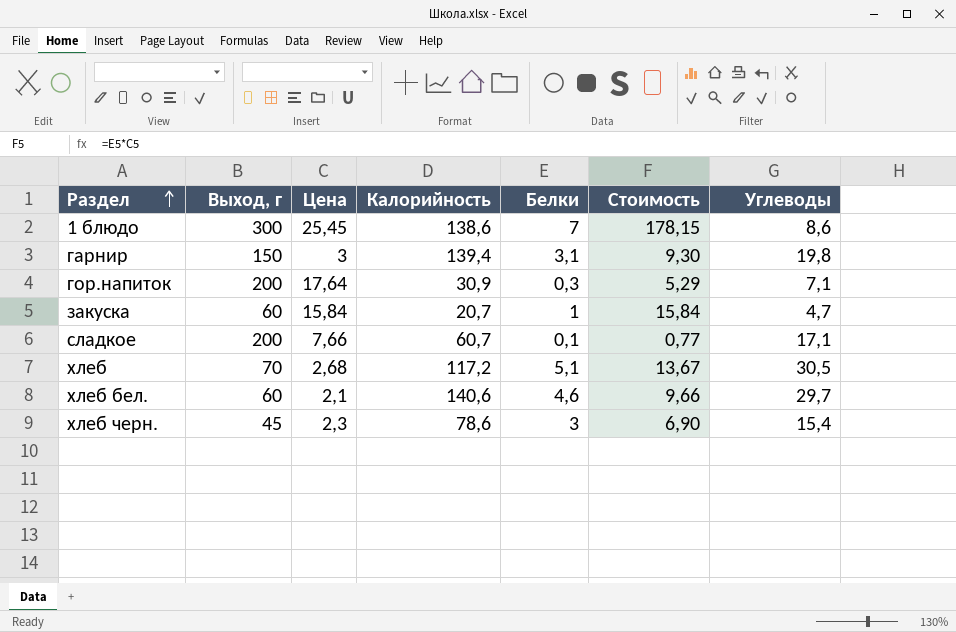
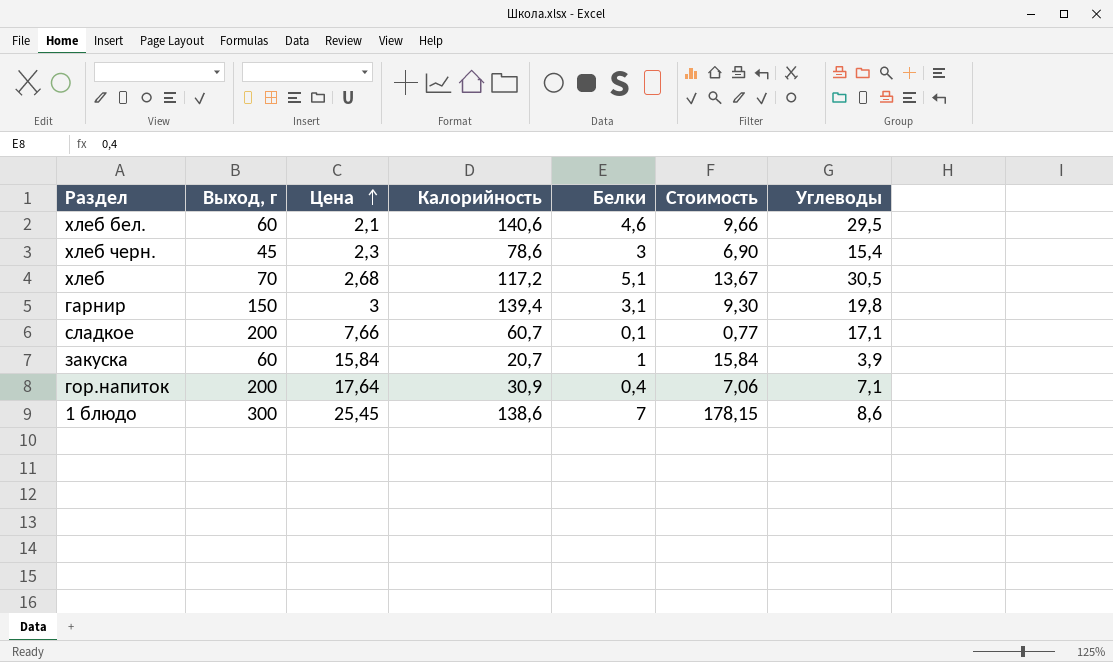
row order: Раздел ascending -> Цена ascending
хлеб бел. | Углеводы: 29,7 -> 29,5
закуска | Углеводы: 4,7 -> 3,9
гор.напиток | Белки: 0,3 -> 0,4
гор.напиток | Стоимость: 5,29 -> 7,06

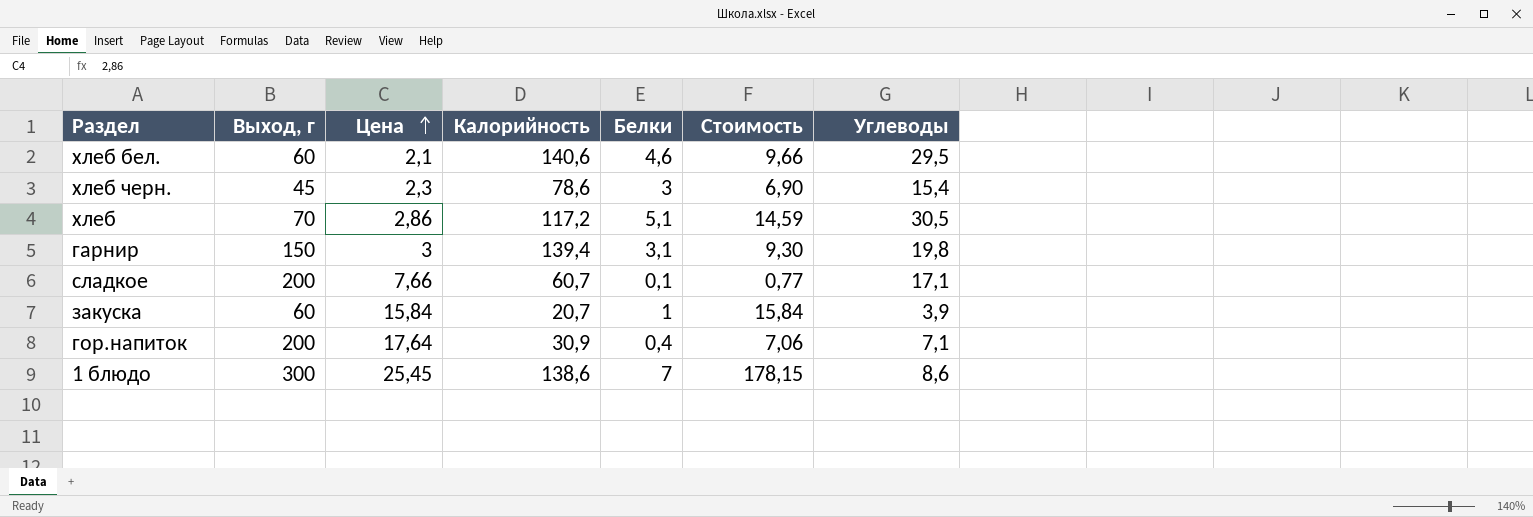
хлеб | Цена: 2,68 -> 2,86
хлеб | Стоимость: 13,67 -> 14,59

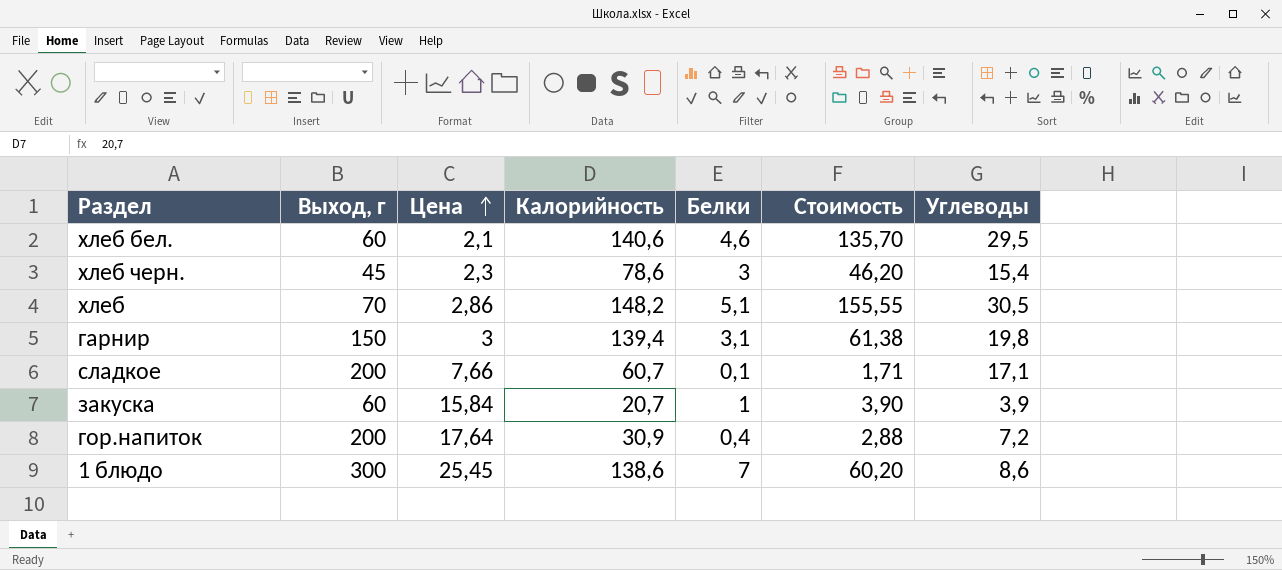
column Стоимость | formula: [Цена] * [Белки] -> [Белки] * [Углеводы]
хлеб | Калорийность: 117,2 -> 148,2
гор.напиток | Углеводы: 7,1 -> 7,2

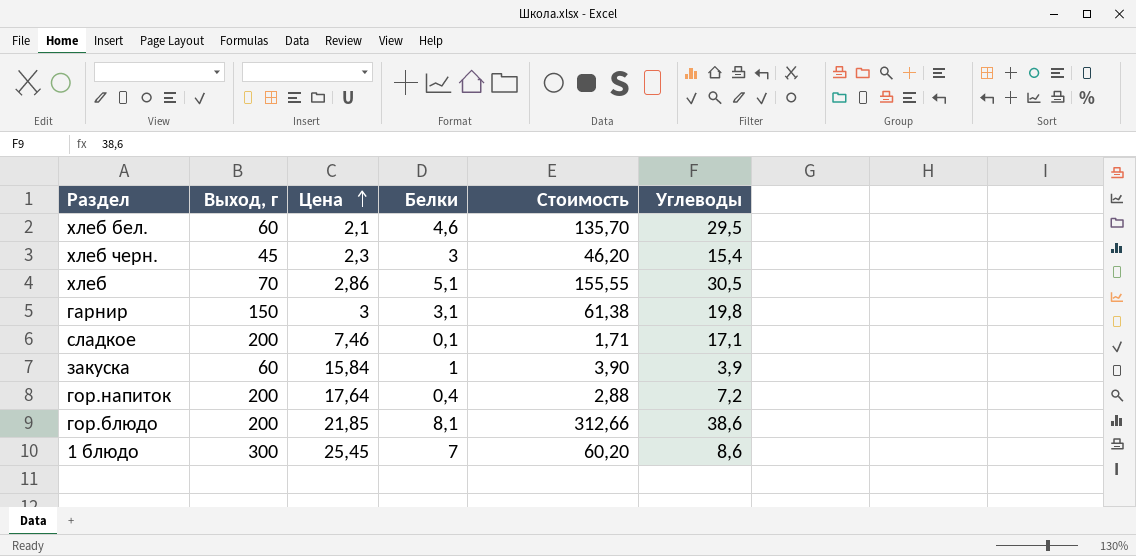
column Калорийность | position: 4 -> none
сладкое | Цена: 7,66 -> 7,46
row гор.блюдо: none -> 200 | 21,85 | 8,1 | 312,66 | 38,6

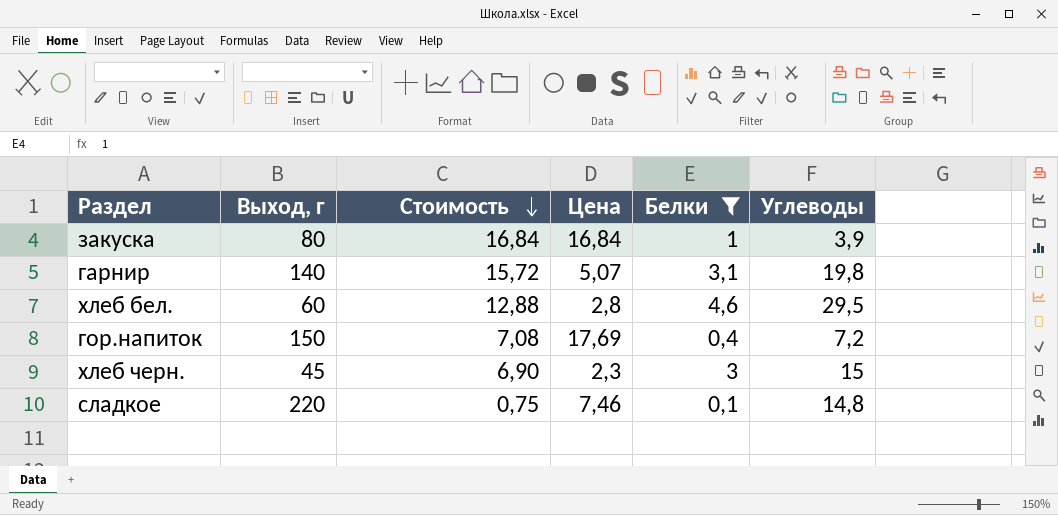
filter: none -> Белки <= 4,6
row order: Цена ascending -> Стоимость descending
column Стоимость | formula: [Белки] * [Углеводы] -> [Цена] * [Белки]
column Стоимость | position: 5 -> 3
закуска | Выход, г: 60 -> 80
закуска | Цена: 15,84 -> 16,84
гарнир | Выход, г: 150 -> 140
гарнир | Цена: 3 -> 5,07
хлеб бел. | Цена: 2,1 -> 2,8
гор.напиток | Выход, г: 200 -> 150
гор.напиток | Цена: 17,64 -> 17,69
хлеб черн. | Углеводы: 15,4 -> 15
сладкое | Выход, г: 200 -> 220
сладкое | Углеводы: 17,1 -> 14,8

